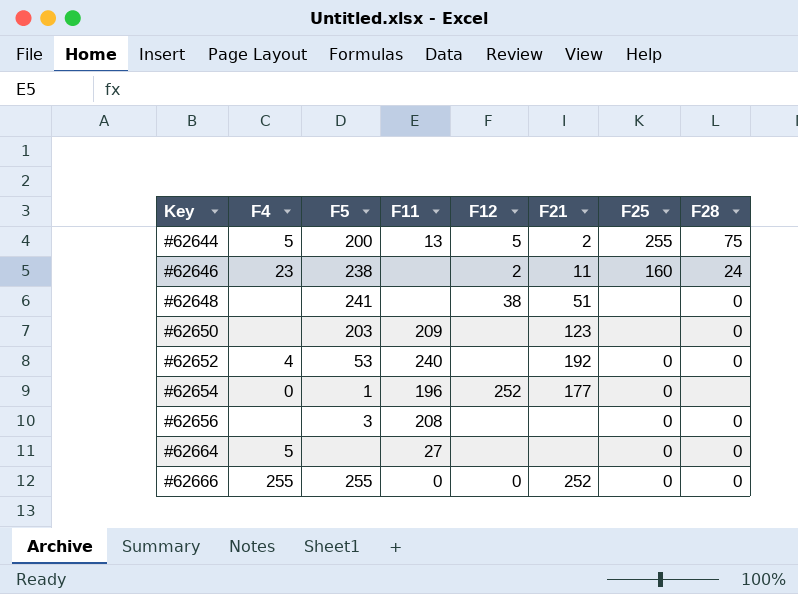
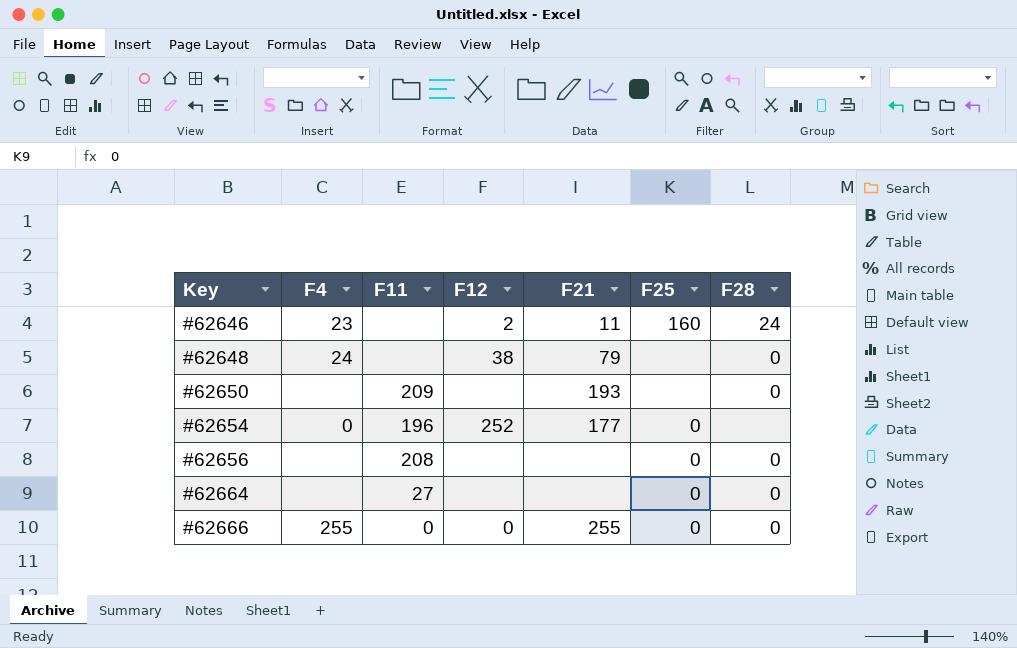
column F5 | position: 3 -> none
row #62644: 5 | 200 | 13 | 5 | 2 | 255 | 75 -> none
row #62652: 4 | 53 | 240 | none | 192 | 0 | 0 -> none
#62648 | F4: none -> 24
#62648 | F21: 51 -> 79
#62650 | F21: 123 -> 193
#62664 | F4: 5 -> none
#62666 | F21: 252 -> 255

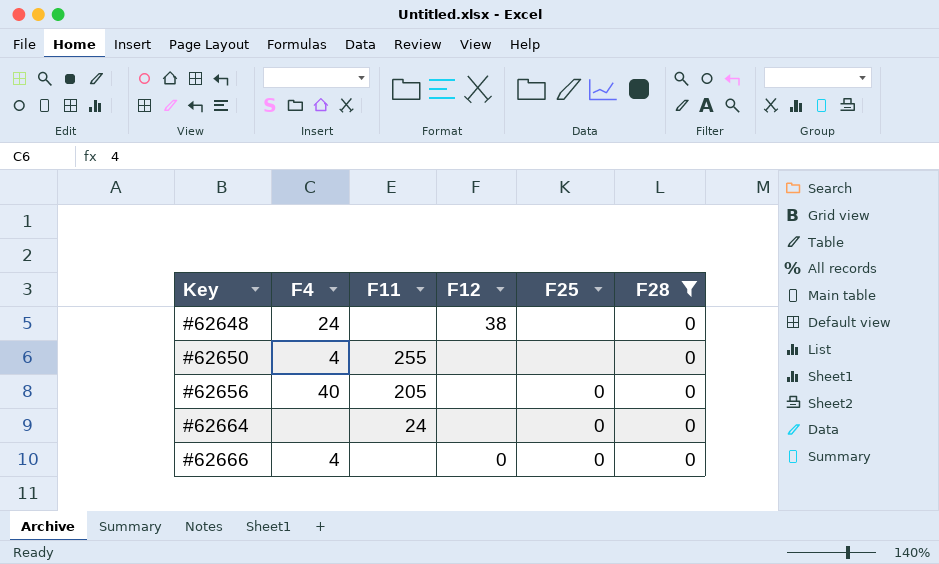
filter: none -> F28 = 0
column F21 | position: 5 -> none
#62650 | F4: none -> 4
#62650 | F11: 209 -> 255
#62656 | F4: none -> 40
#62656 | F11: 208 -> 205
#62664 | F11: 27 -> 24
#62666 | F4: 255 -> 4
#62666 | F11: 0 -> none

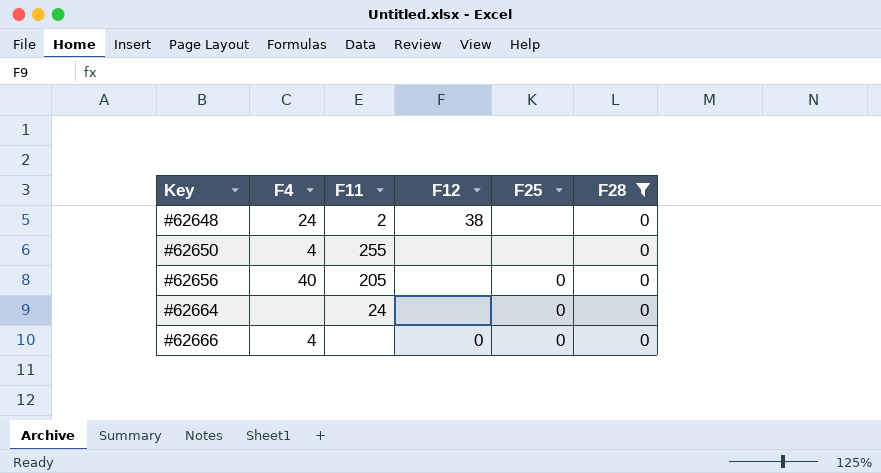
#62648 | F11: none -> 2

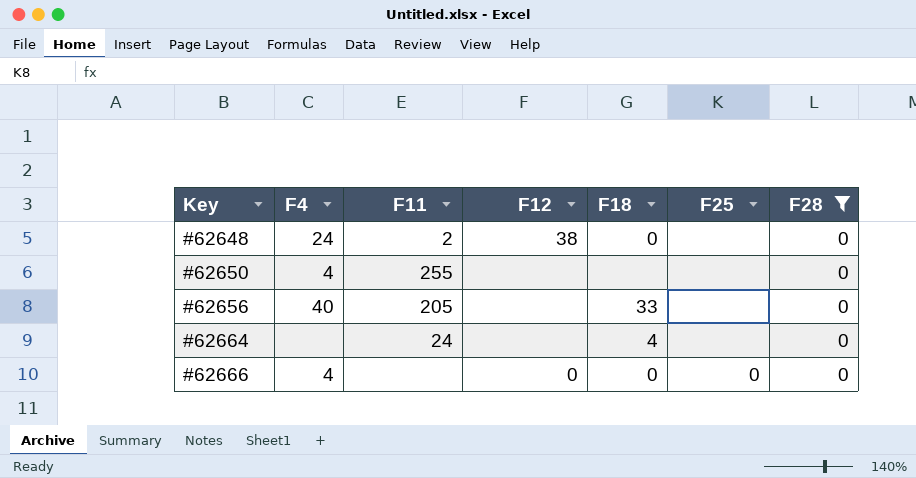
column F18 | position: none -> 5
#62656 | F25: 0 -> none
#62664 | F25: 0 -> none

